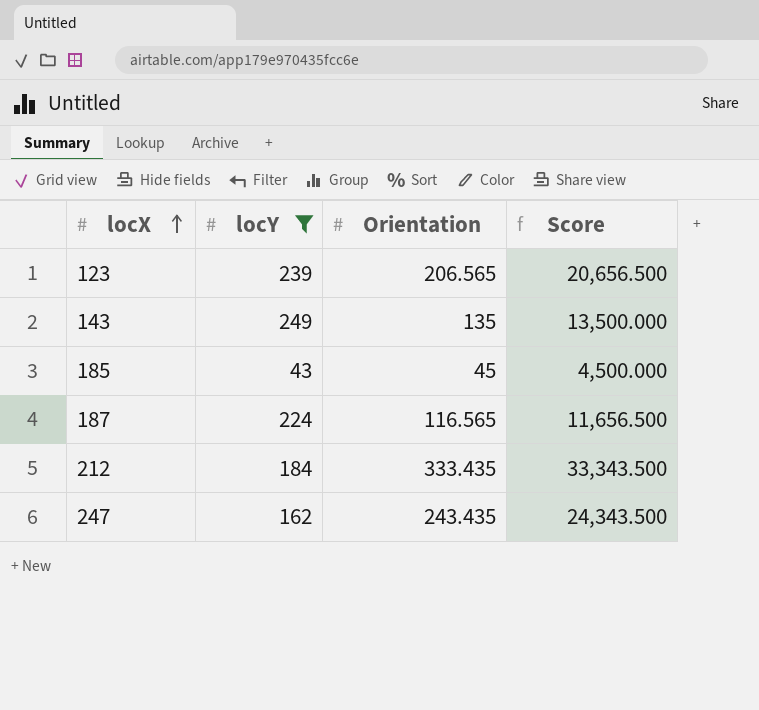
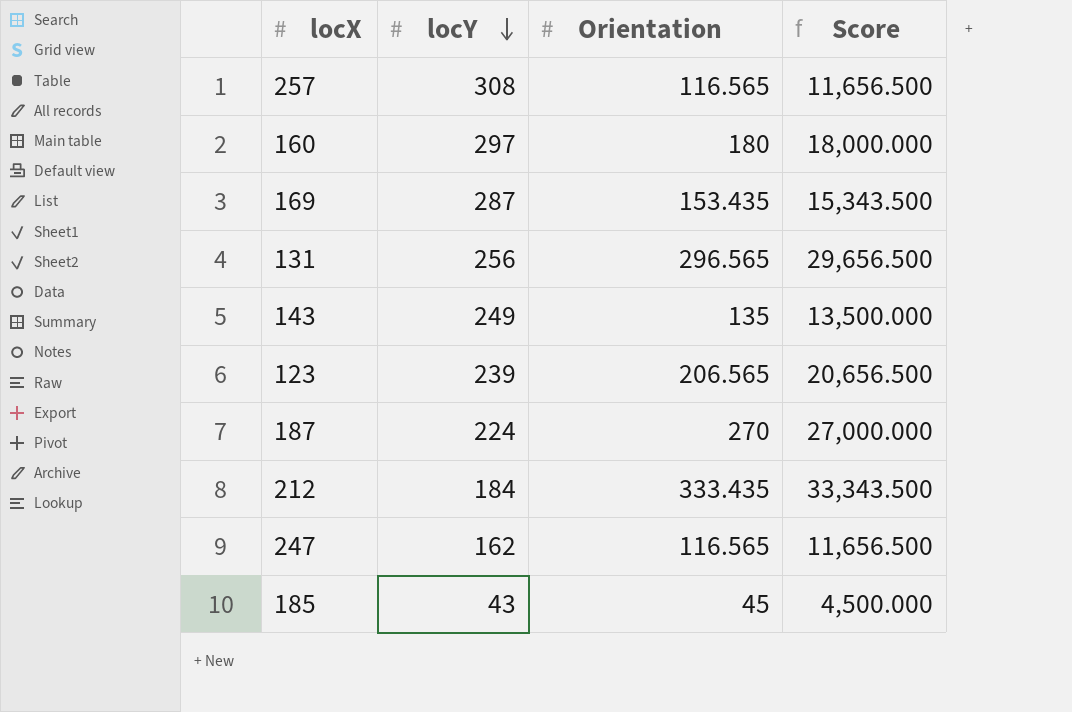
filter: locY <= 249 -> none
row order: locX ascending -> locY descending
187 | Orientation: 116.565 -> 270
187 | Score: 11,656.500 -> 27,000.000
247 | Orientation: 243.435 -> 116.565
247 | Score: 24,343.500 -> 11,656.500

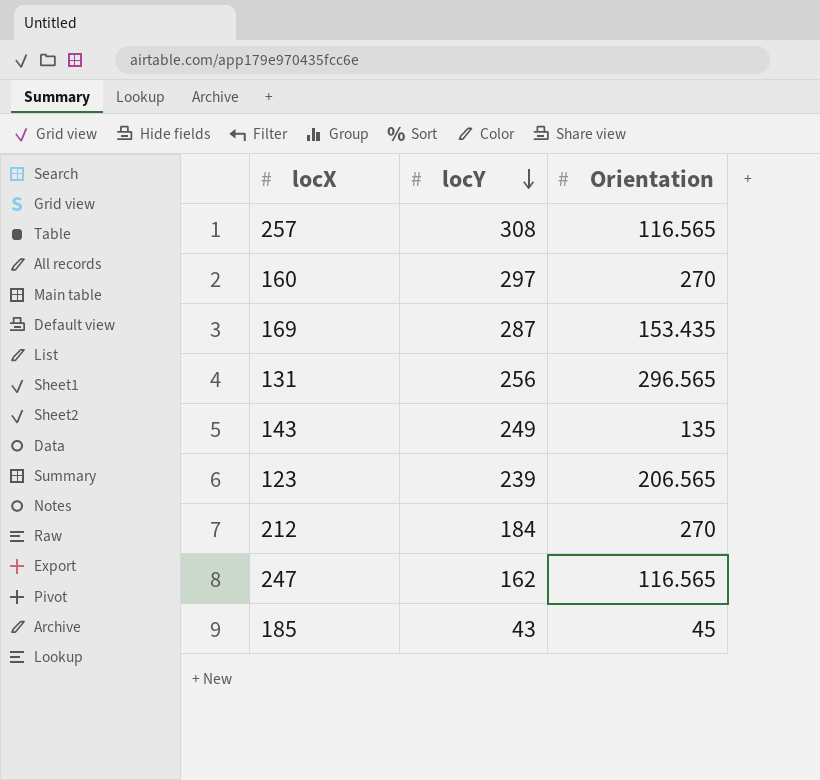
column Score | formula: [Orientation] * 100 -> none
row 187: 224 | 270 | 27,000.000 -> none
160 | Orientation: 180 -> 270
212 | Orientation: 333.435 -> 270

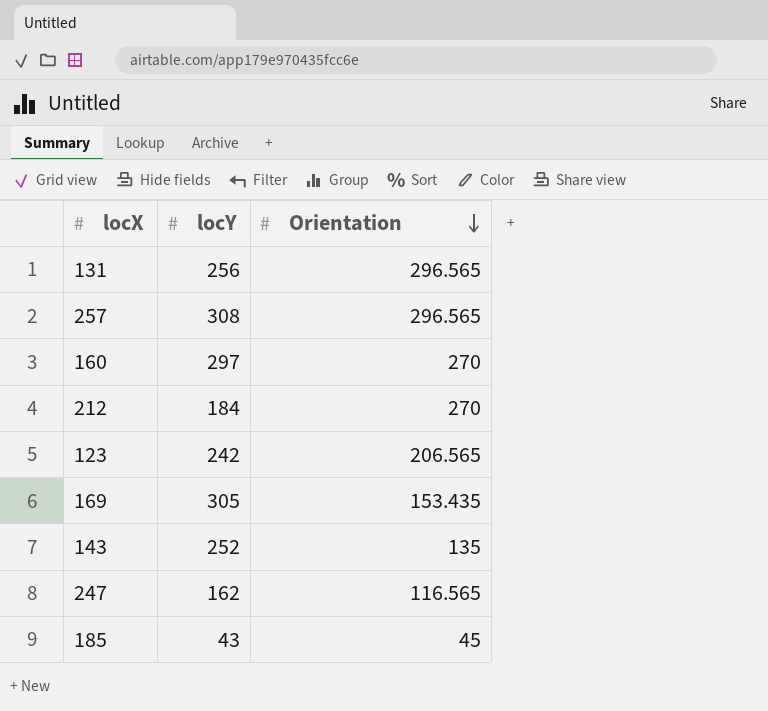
row order: locY descending -> Orientation descending
257 | Orientation: 116.565 -> 296.565
123 | locY: 239 -> 242
169 | locY: 287 -> 305
143 | locY: 249 -> 252

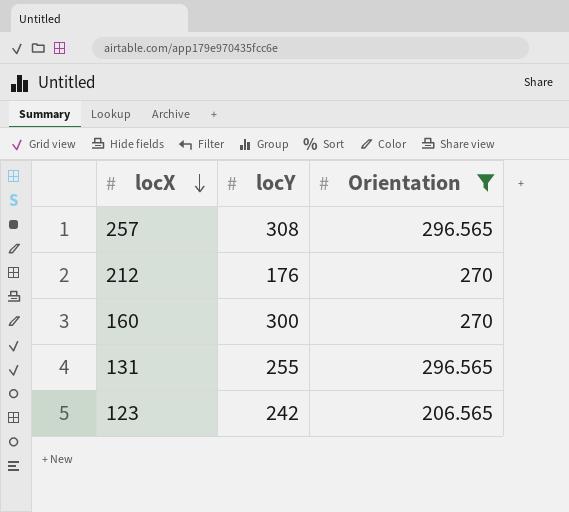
filter: none -> Orientation >= 206.565
row order: Orientation descending -> locX descending
212 | locY: 184 -> 176
160 | locY: 297 -> 300
131 | locY: 256 -> 255

